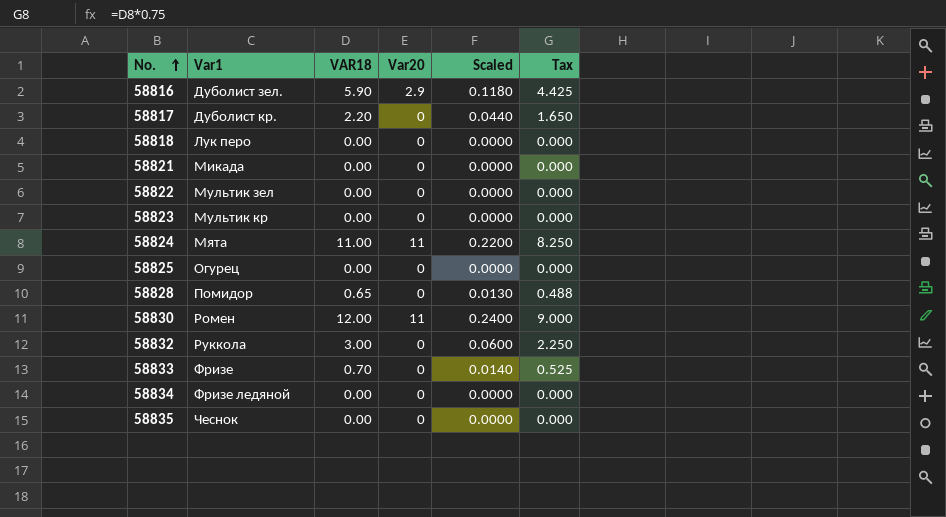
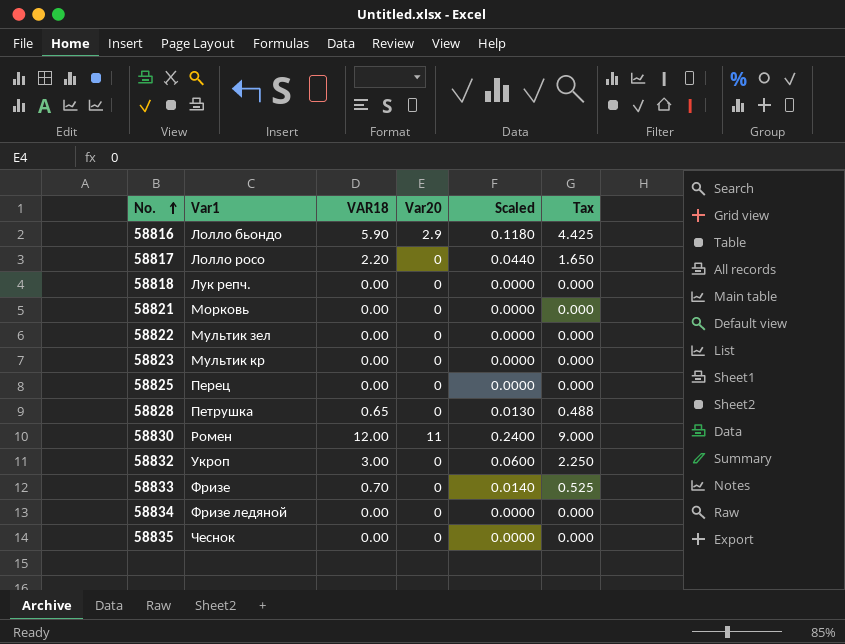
row 58824: Мята | 11.00 | 11 | 0.2200 | 8.250 -> none
58816 | Var1: Дуболист зел. -> Лолло бьондо
58817 | Var1: Дуболист кр. -> Лолло росо
58818 | Var1: Лук перо -> Лук репч.
58821 | Var1: Микада -> Морковь
58825 | Var1: Огурец -> Перец
58828 | Var1: Помидор -> Петрушка
58832 | Var1: Руккола -> Укроп

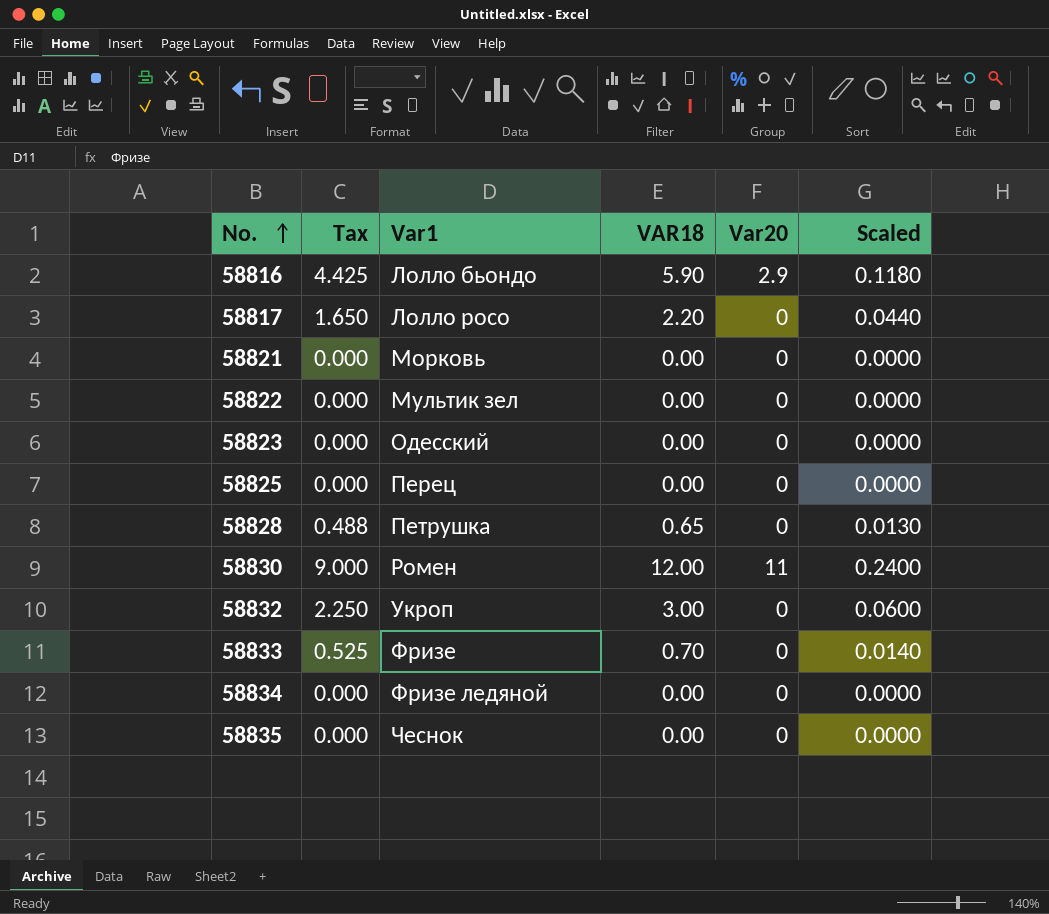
column Tax | position: 6 -> 2
row 58818: Лук репч. | 0.00 | 0 | 0.0000 | 0.000 -> none
58823 | Var1: Мультик кр -> Одесский

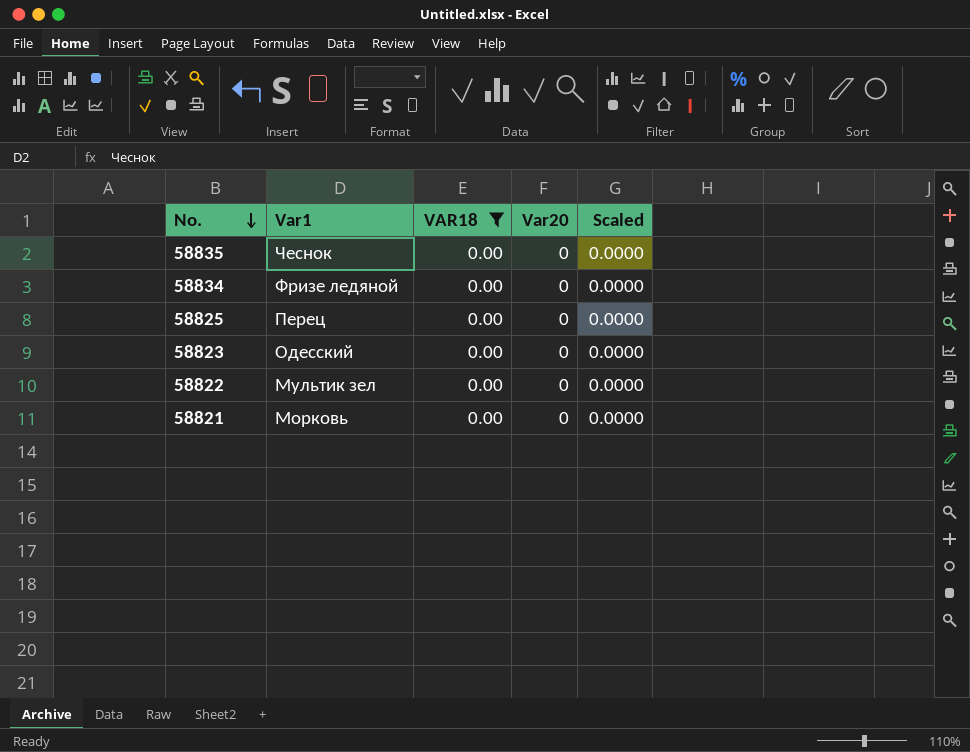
filter: none -> VAR18 = 0.00
row order: No. ascending -> No. descending
column Tax | formula: [VAR18] * 0.75 -> none

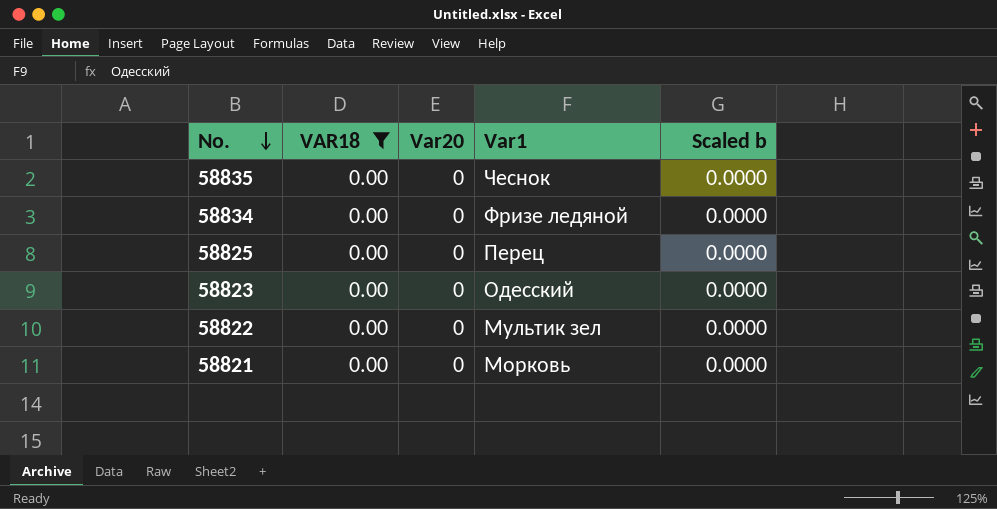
column Var1 | position: 2 -> 4
column name: Scaled -> Scaled b

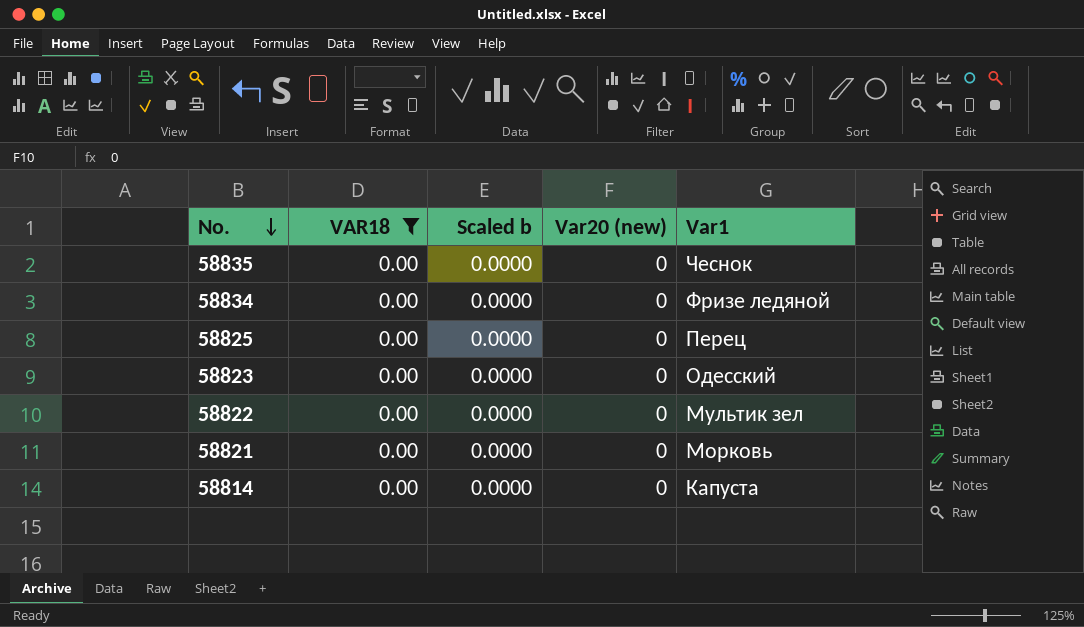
column Scaled b | position: 5 -> 3
column name: Var20 -> Var20 (new)
row 58814: none -> 0.00 | 0.0000 | 0 | Капуста

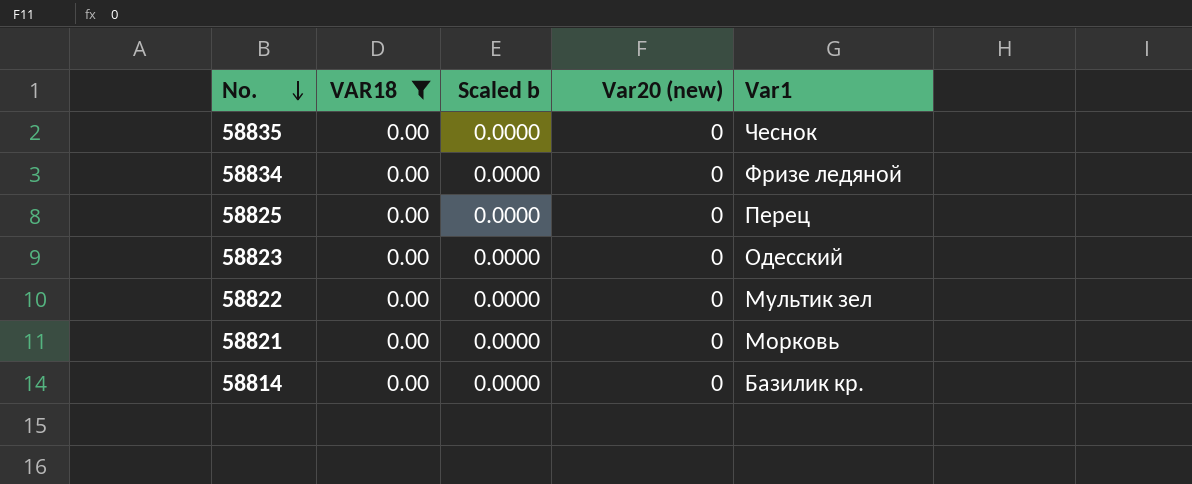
58814 | Var1: Капуста -> Базилик кр.

